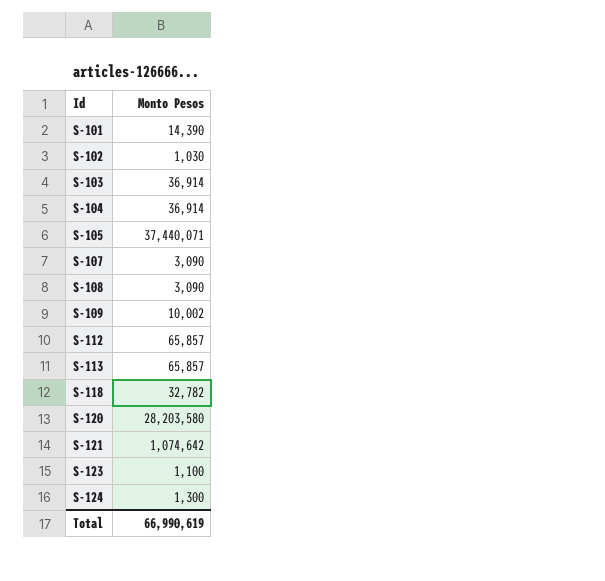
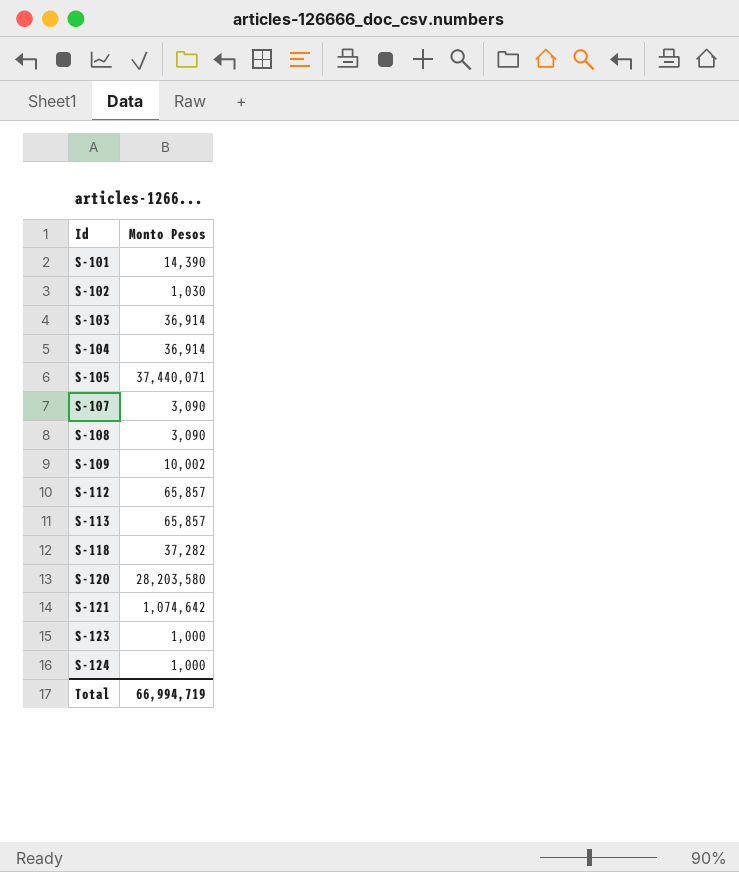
S-118 | Monto Pesos: 32,782 -> 37,282
S-123 | Monto Pesos: 1,100 -> 1,000
S-124 | Monto Pesos: 1,300 -> 1,000
Total | Monto Pesos: 66,990,619 -> 66,994,719

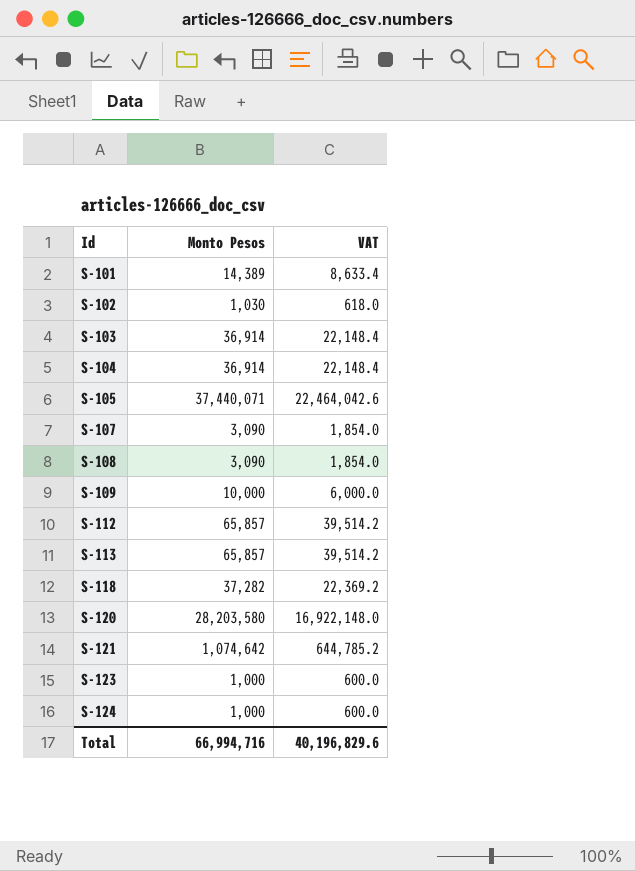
column VAT | formula: none -> [Monto Pesos] * 0.6
S-101 | Monto Pesos: 14,390 -> 14,389
S-109 | Monto Pesos: 10,002 -> 10,000
Total | Monto Pesos: 66,994,719 -> 66,994,716

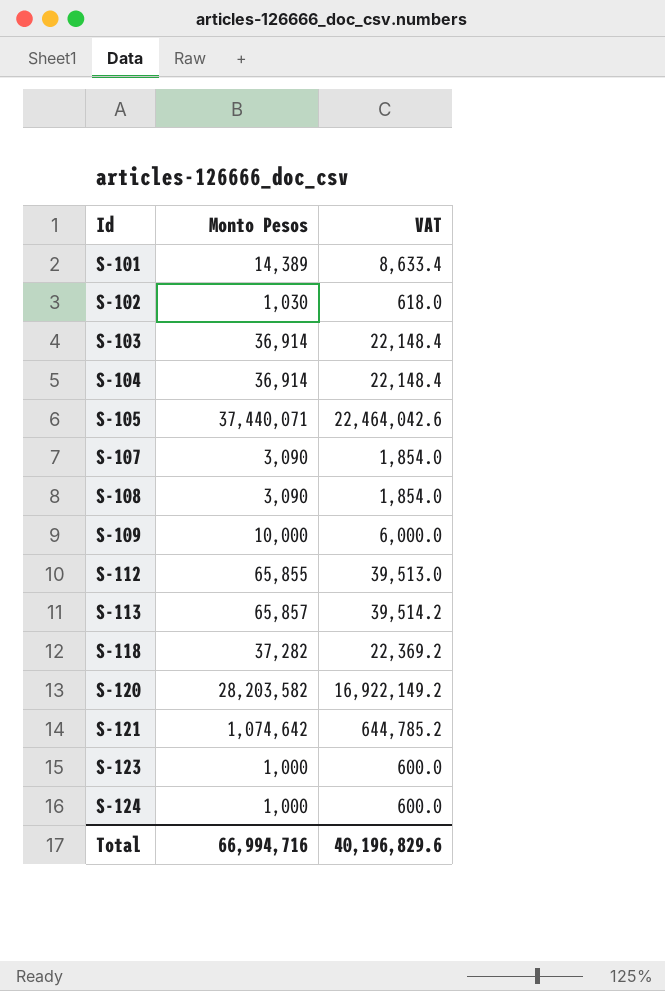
S-112 | Monto Pesos: 65,857 -> 65,855
S-112 | VAT: 39,514.2 -> 39,513.0
S-120 | Monto Pesos: 28,203,580 -> 28,203,582
S-120 | VAT: 16,922,148.0 -> 16,922,149.2

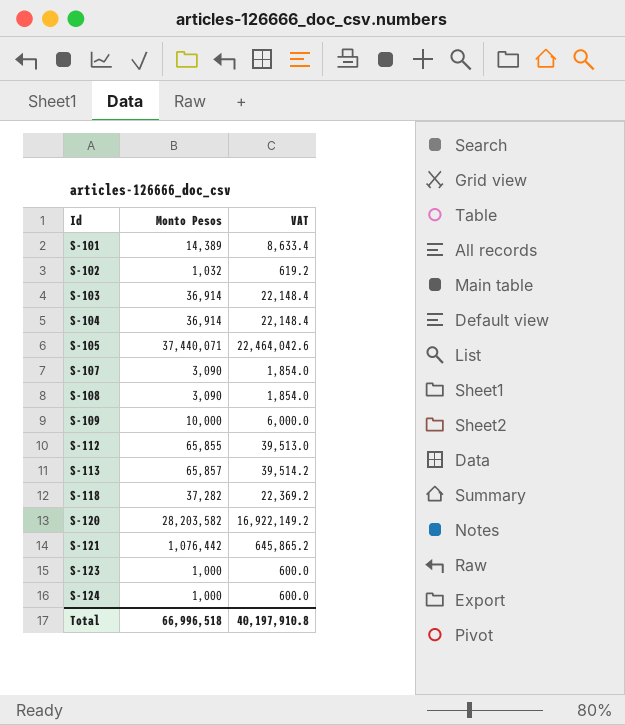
S-102 | Monto Pesos: 1,030 -> 1,032
S-102 | VAT: 618.0 -> 619.2
S-121 | Monto Pesos: 1,074,642 -> 1,076,442
S-121 | VAT: 644,785.2 -> 645,865.2
Total | Monto Pesos: 66,994,716 -> 66,996,518
Total | VAT: 40,196,829.6 -> 40,197,910.8

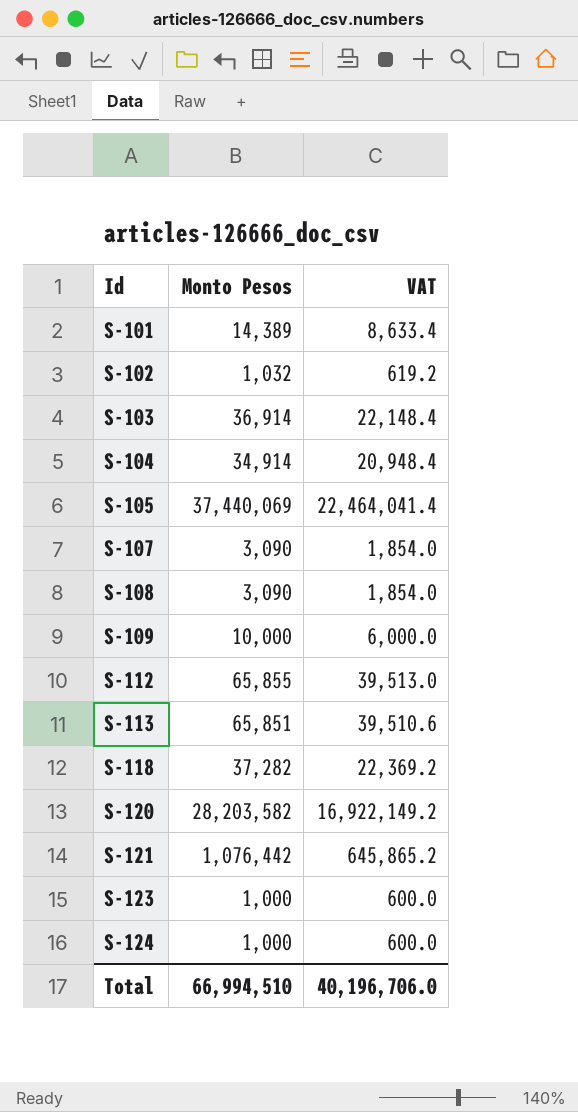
S-104 | Monto Pesos: 36,914 -> 34,914
S-104 | VAT: 22,148.4 -> 20,948.4
S-105 | Monto Pesos: 37,440,071 -> 37,440,069
S-105 | VAT: 22,464,042.6 -> 22,464,041.4
S-113 | Monto Pesos: 65,857 -> 65,851
S-113 | VAT: 39,514.2 -> 39,510.6
Total | Monto Pesos: 66,996,518 -> 66,994,510
Total | VAT: 40,197,910.8 -> 40,196,706.0

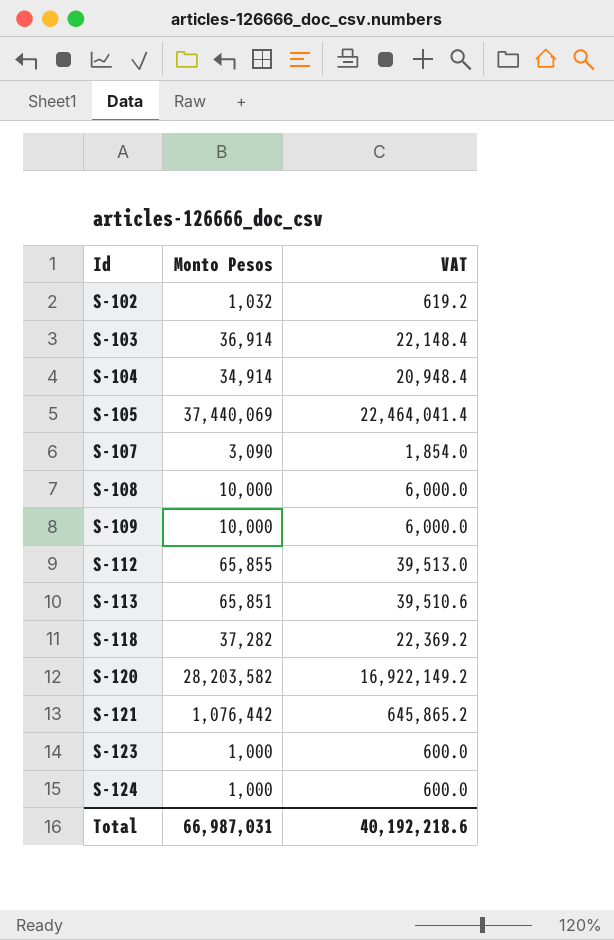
row S-101: 14,389 | 8,633.4 -> none
S-108 | Monto Pesos: 3,090 -> 10,000
S-108 | VAT: 1,854.0 -> 6,000.0
Total | Monto Pesos: 66,994,510 -> 66,987,031
Total | VAT: 40,196,706.0 -> 40,192,218.6

